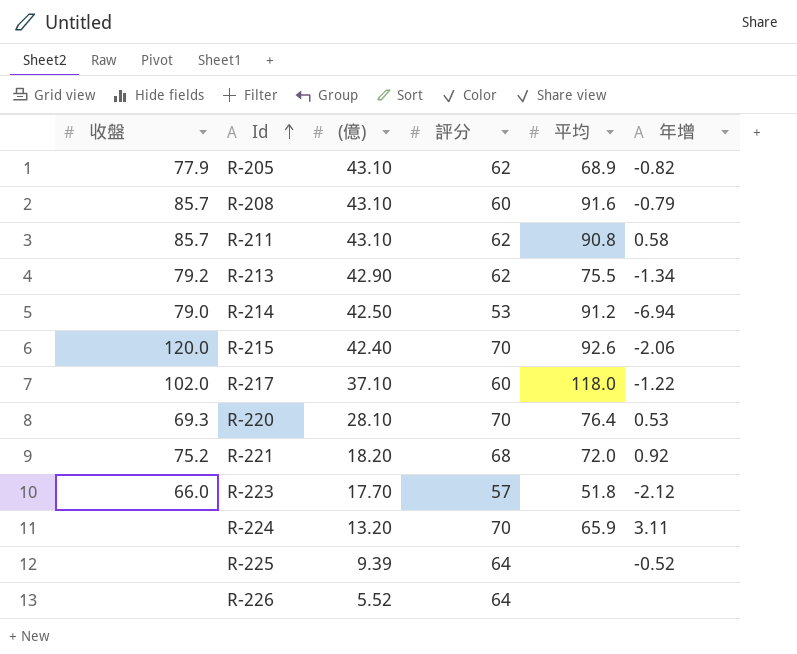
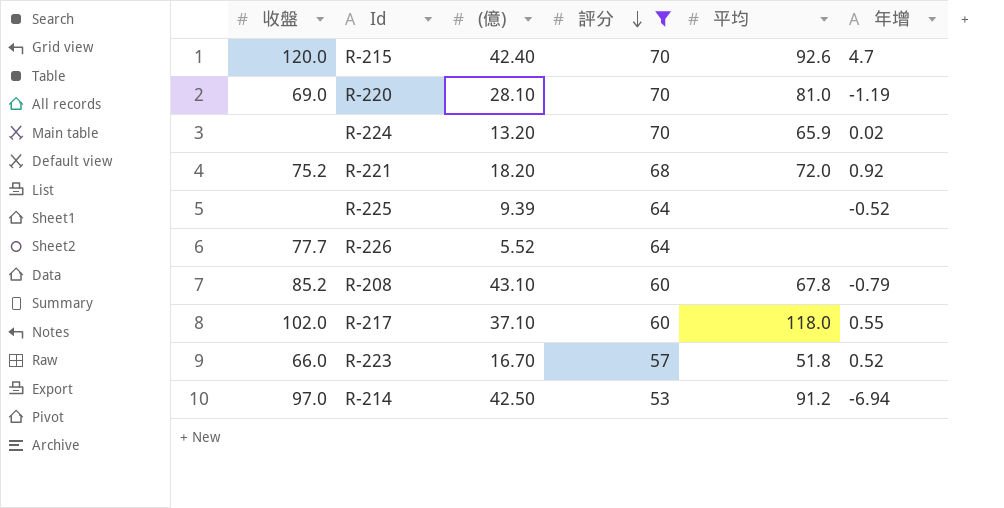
filter: none -> 評分 != 62
row order: Id ascending -> 評分 descending
R-215 | 年增: -2.06 -> 4.7
R-220 | 收盤: 69.3 -> 69.0
R-220 | 平均: 76.4 -> 81.0
R-220 | 年增: 0.53 -> -1.19
R-224 | 年增: 3.11 -> 0.02
R-226 | 收盤: none -> 77.7
R-208 | 收盤: 85.7 -> 85.2
R-208 | 平均: 91.6 -> 67.8
R-217 | 年增: -1.22 -> 0.55
R-223 | (億): 17.70 -> 16.70
R-223 | 年增: -2.12 -> 0.52
R-214 | 收盤: 79.0 -> 97.0

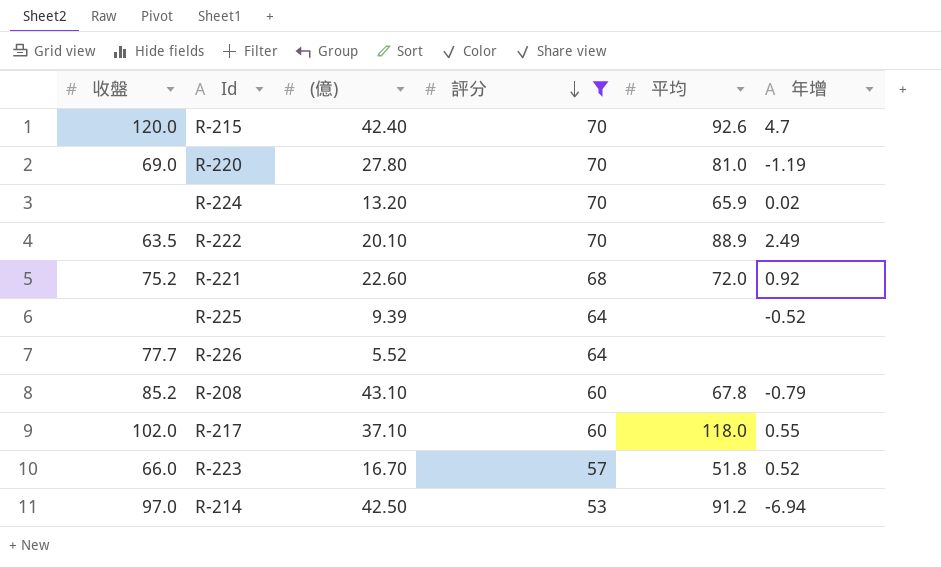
R-220 | (億): 28.10 -> 27.80
row R-222: none -> 63.5 | 20.10 | 70 | 88.9 | 2.49
R-221 | (億): 18.20 -> 22.60

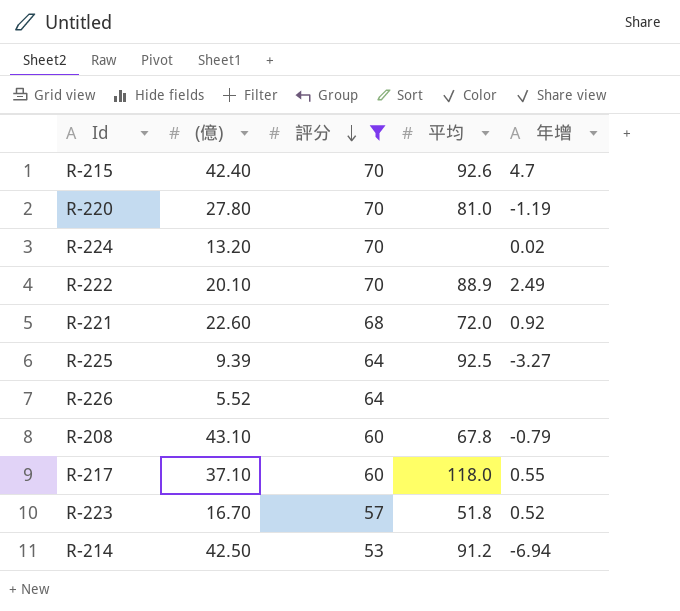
column 收盤 | position: 1 -> none
R-224 | 平均: 65.9 -> none
R-225 | 平均: none -> 92.5
R-225 | 年增: -0.52 -> -3.27

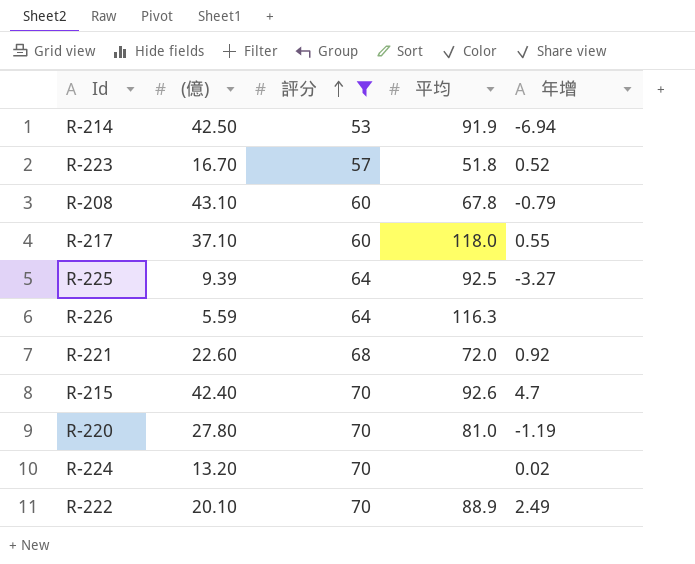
row order: 評分 descending -> 評分 ascending
R-214 | 平均: 91.2 -> 91.9
R-226 | (億): 5.52 -> 5.59
R-226 | 平均: none -> 116.3

